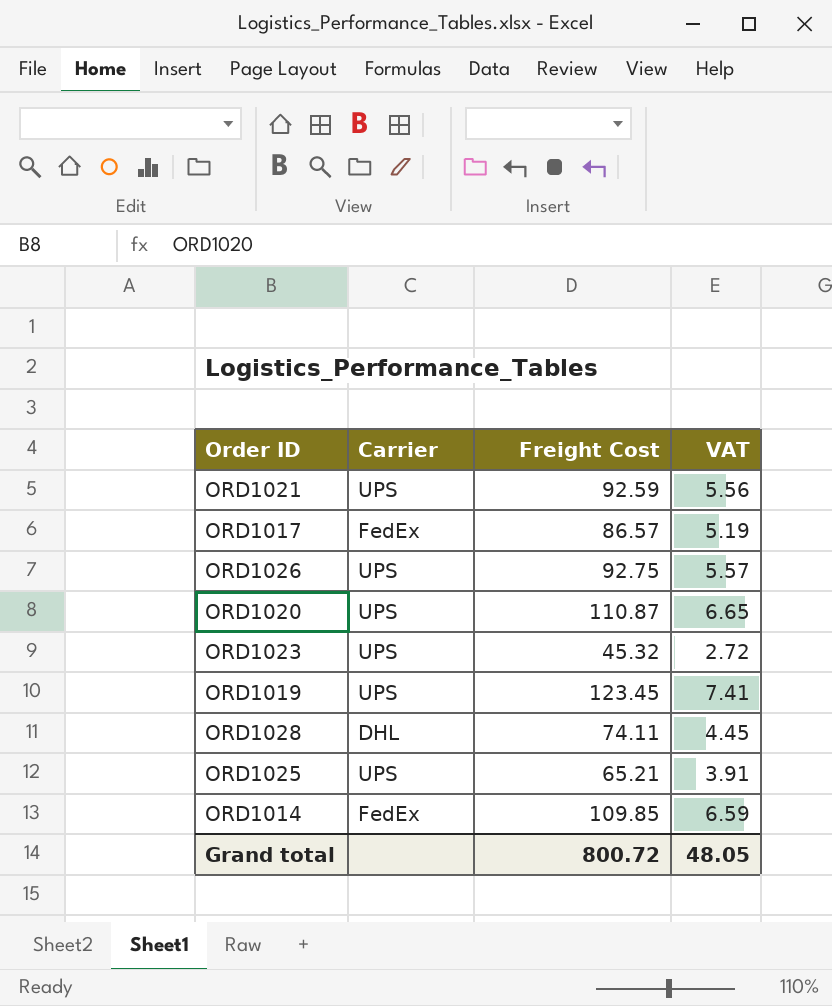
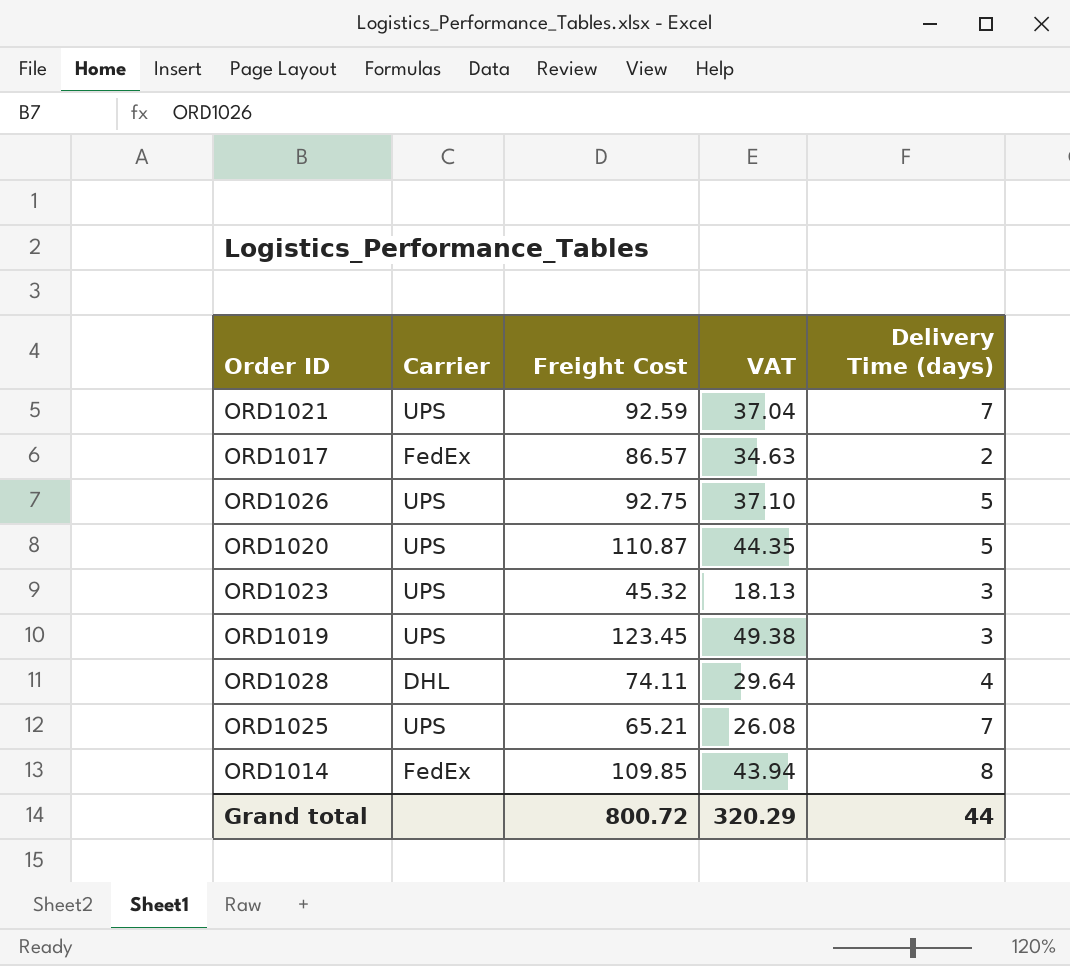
column VAT | formula: [Freight Cost] * 0.06 -> [Freight Cost] * 0.4
column Delivery Time (days) | position: none -> 5
Grand total | VAT: 48.05 -> 320.29

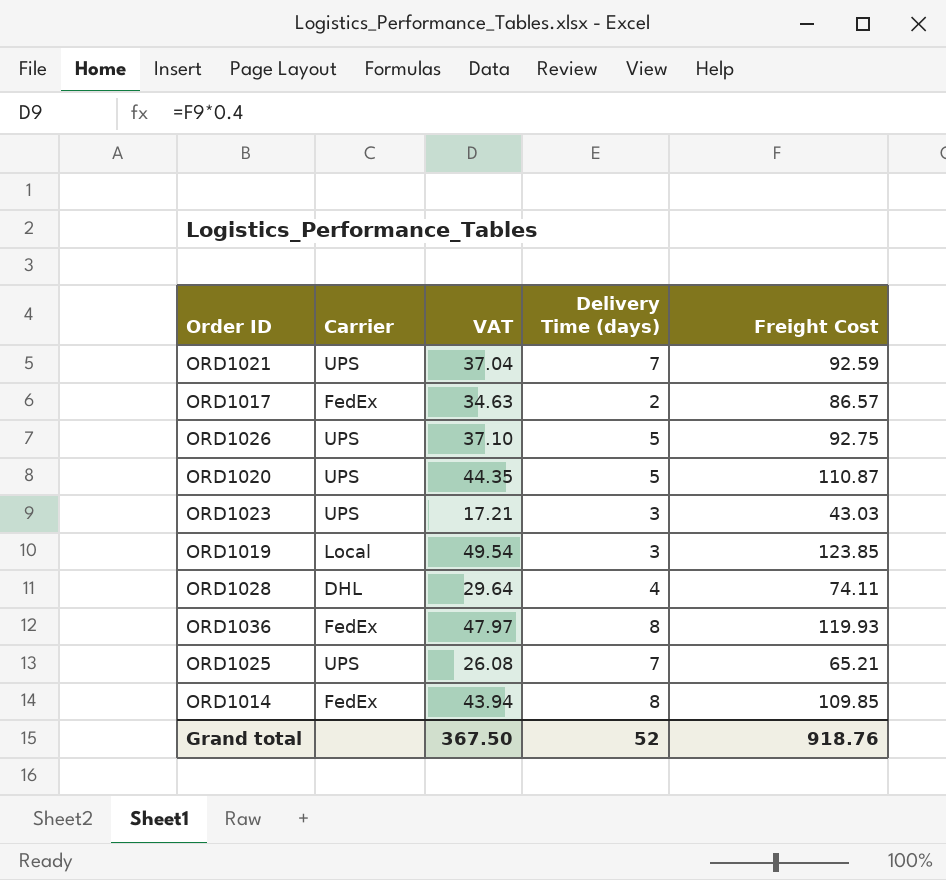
column Freight Cost | position: 3 -> 5
ORD1023 | VAT: 18.13 -> 17.21
ORD1023 | Freight Cost: 45.32 -> 43.03
ORD1019 | Carrier: UPS -> Local
ORD1019 | VAT: 49.38 -> 49.54
ORD1019 | Freight Cost: 123.45 -> 123.85
row ORD1036: none -> FedEx | 47.97 | 8 | 119.93
Grand total | VAT: 320.29 -> 367.50
Grand total | Delivery Time (days): 44 -> 52
Grand total | Freight Cost: 800.72 -> 918.76

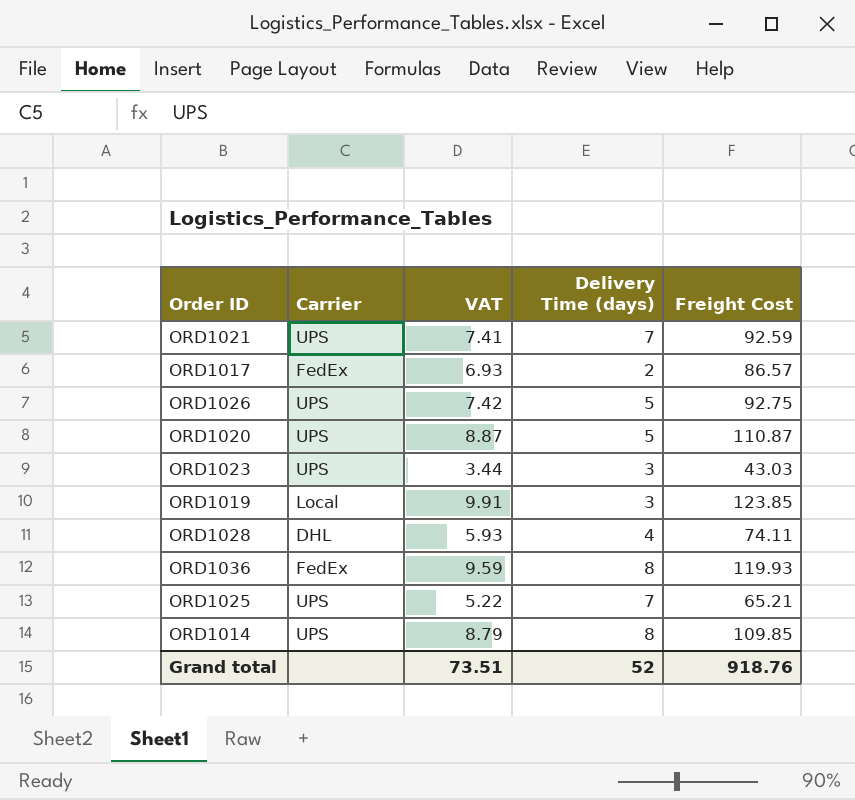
column VAT | formula: [Freight Cost] * 0.4 -> [Freight Cost] * 0.08
ORD1014 | Carrier: FedEx -> UPS
Grand total | VAT: 367.50 -> 73.51

